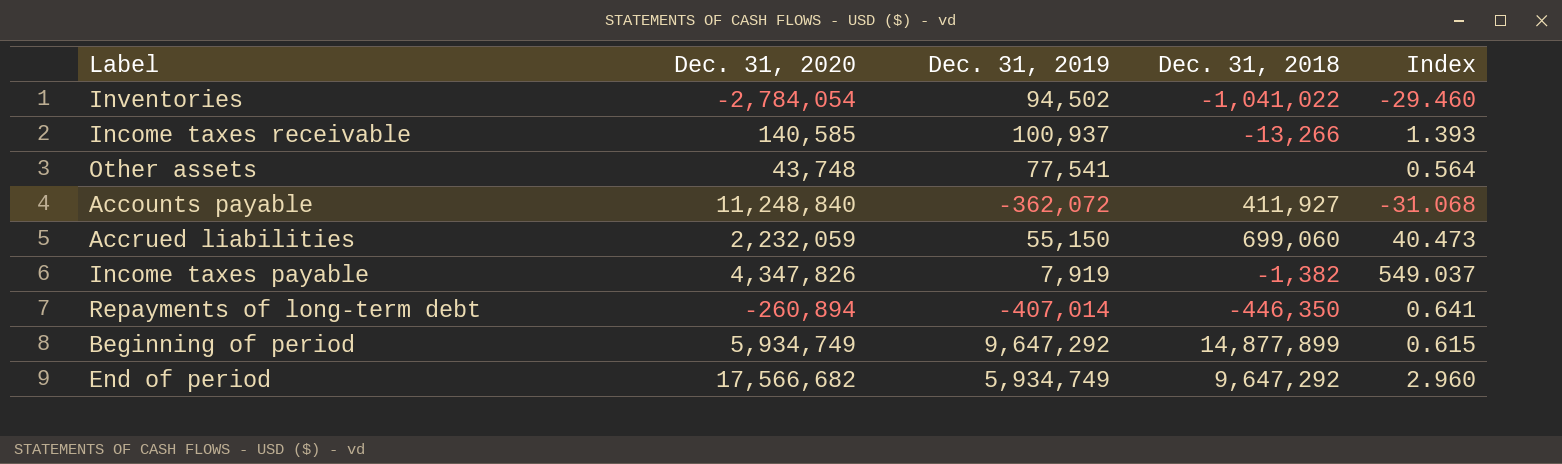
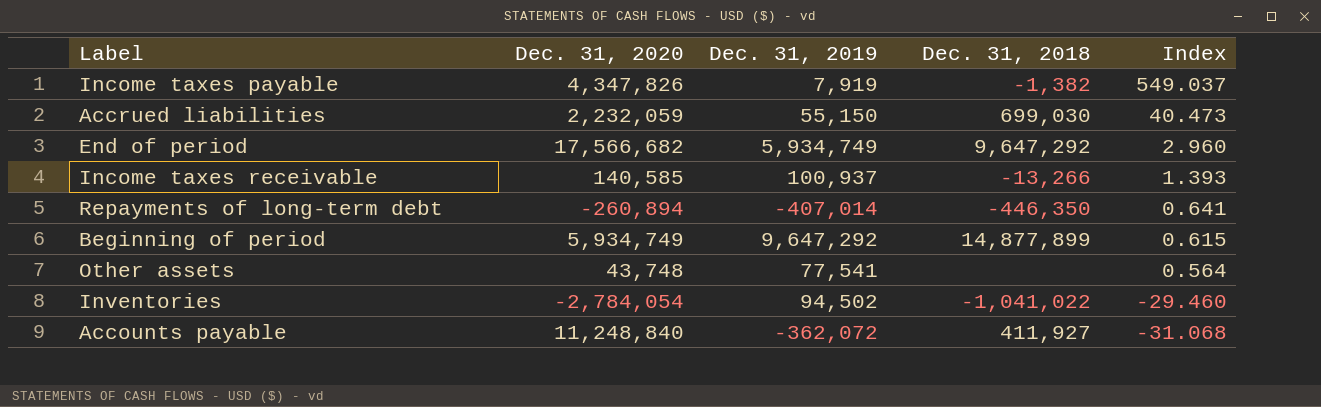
row order: none -> Index descending
Accrued liabilities | Dec. 31, 2018: 699,060 -> 699,030

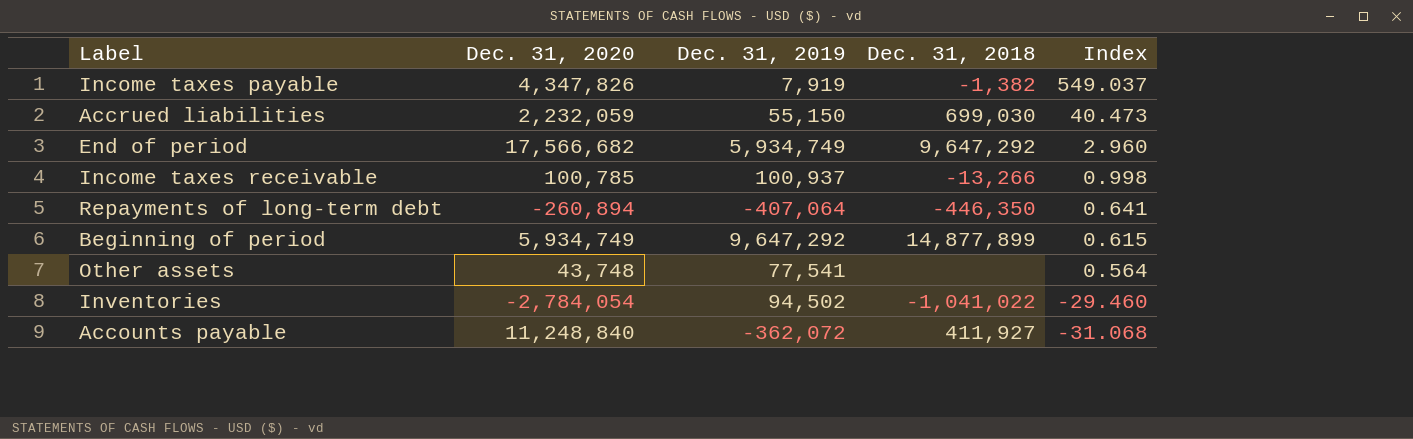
Income taxes receivable | Dec. 31, 2020: 140,585 -> 100,785
Income taxes receivable | Index: 1.393 -> 0.998
Repayments of long-term debt | Dec. 31, 2019: -407,014 -> -407,064

